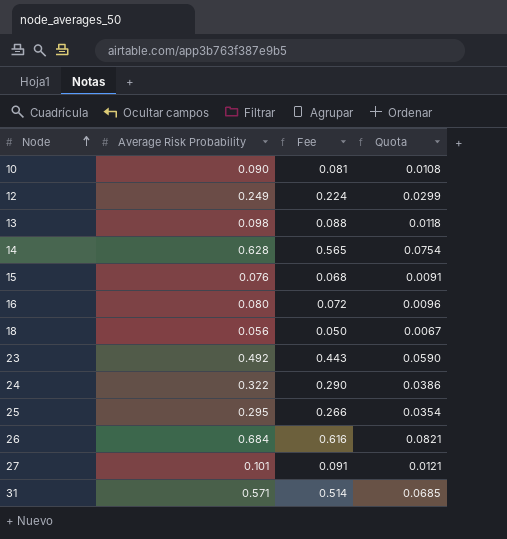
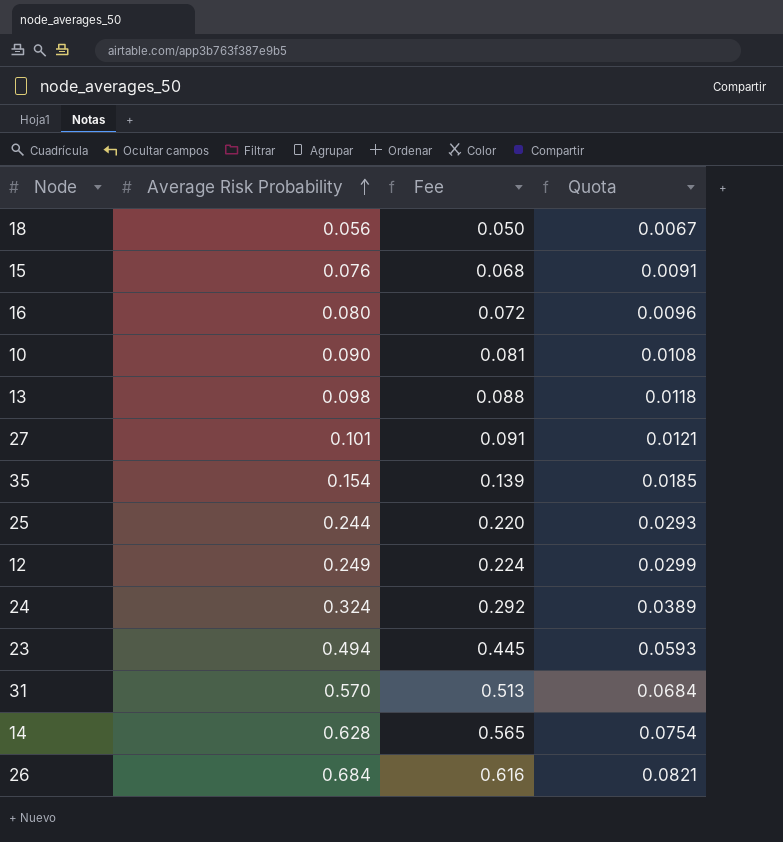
row order: Node ascending -> Average Risk Probability ascending
row 35: none -> 0.154 | 0.139 | 0.0185
25 | Average Risk Probability: 0.295 -> 0.244
25 | Fee: 0.266 -> 0.220
25 | Quota: 0.0354 -> 0.0293
24 | Average Risk Probability: 0.322 -> 0.324
24 | Fee: 0.290 -> 0.292
24 | Quota: 0.0386 -> 0.0389
23 | Average Risk Probability: 0.492 -> 0.494
23 | Fee: 0.443 -> 0.445
23 | Quota: 0.0590 -> 0.0593
31 | Average Risk Probability: 0.571 -> 0.570
31 | Fee: 0.514 -> 0.513
31 | Quota: 0.0685 -> 0.0684

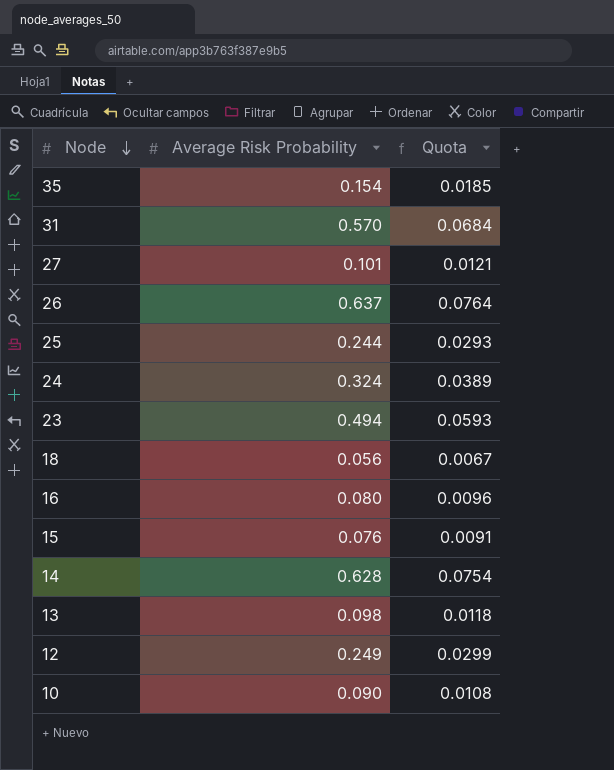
row order: Average Risk Probability ascending -> Node descending
column Fee | formula: [Average Risk Probability] * 0.9 -> none
26 | Average Risk Probability: 0.684 -> 0.637
26 | Quota: 0.0821 -> 0.0764

